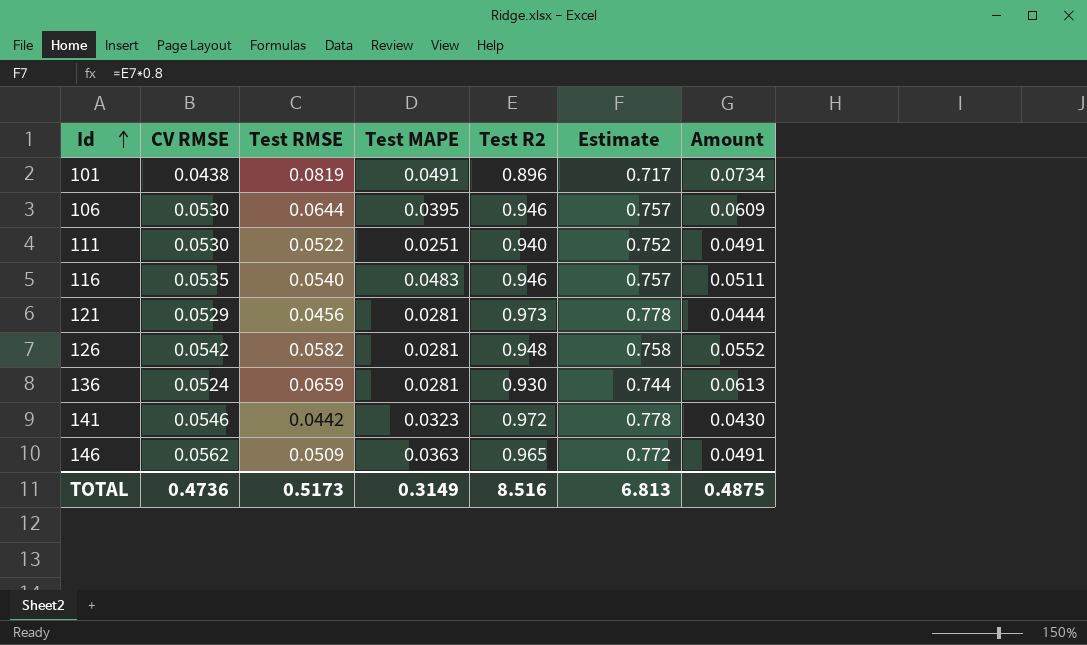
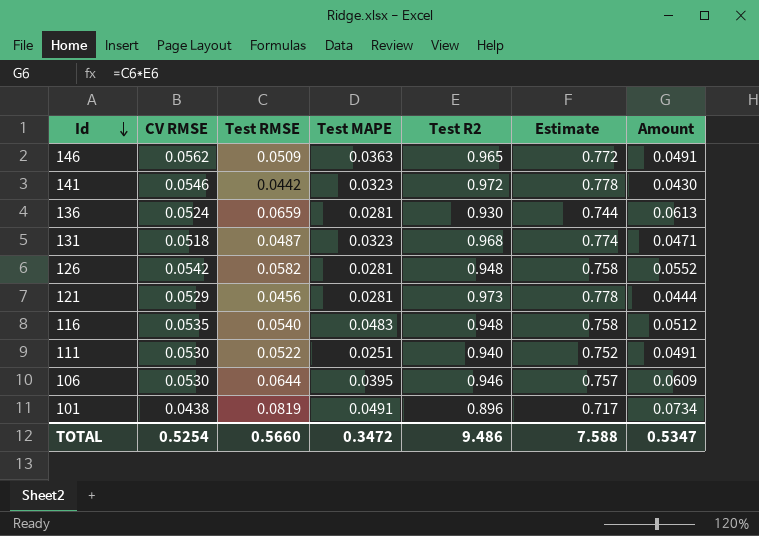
row order: Id ascending -> Id descending
row 131: none -> 0.0518 | 0.0487 | 0.0323 | 0.968 | 0.774 | 0.0471
116 | Test R2: 0.946 -> 0.948
116 | Estimate: 0.757 -> 0.758
116 | Amount: 0.0511 -> 0.0512
TOTAL | CV RMSE: 0.4736 -> 0.5254
TOTAL | Test RMSE: 0.5173 -> 0.5660
TOTAL | Test MAPE: 0.3149 -> 0.3472
TOTAL | Test R2: 8.516 -> 9.486
TOTAL | Estimate: 6.813 -> 7.588
TOTAL | Amount: 0.4875 -> 0.5347

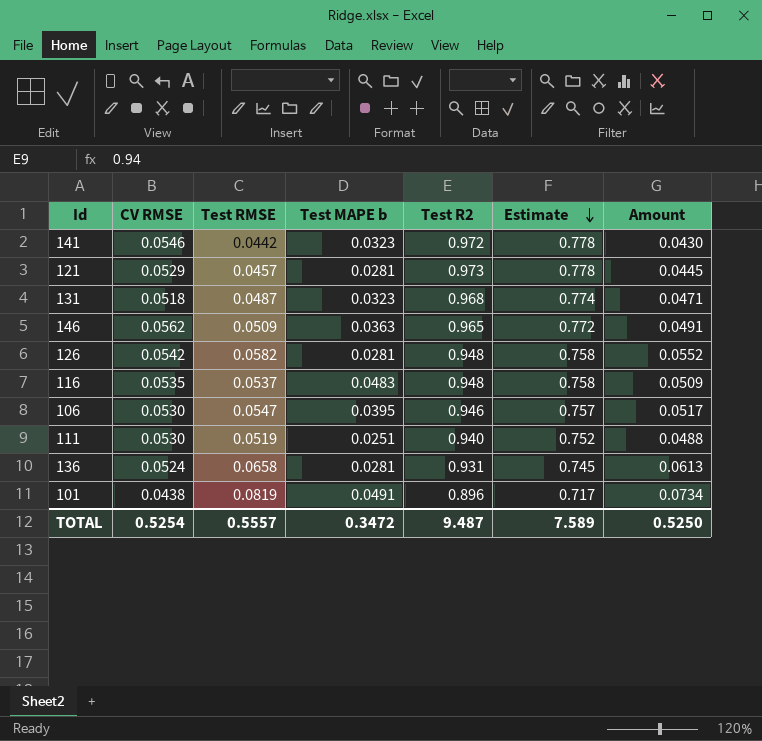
row order: Id descending -> Estimate descending
column name: Test MAPE -> Test MAPE b
121 | Test RMSE: 0.0456 -> 0.0457
121 | Amount: 0.0444 -> 0.0445
116 | Test RMSE: 0.0540 -> 0.0537
116 | Amount: 0.0512 -> 0.0509
106 | Test RMSE: 0.0644 -> 0.0547
106 | Amount: 0.0609 -> 0.0517
111 | Test RMSE: 0.0522 -> 0.0519
111 | Amount: 0.0491 -> 0.0488
136 | Test RMSE: 0.0659 -> 0.0658
136 | Test R2: 0.930 -> 0.931
136 | Estimate: 0.744 -> 0.745
TOTAL | Test RMSE: 0.5660 -> 0.5557
TOTAL | Test R2: 9.486 -> 9.487
TOTAL | Estimate: 7.588 -> 7.589
TOTAL | Amount: 0.5347 -> 0.5250

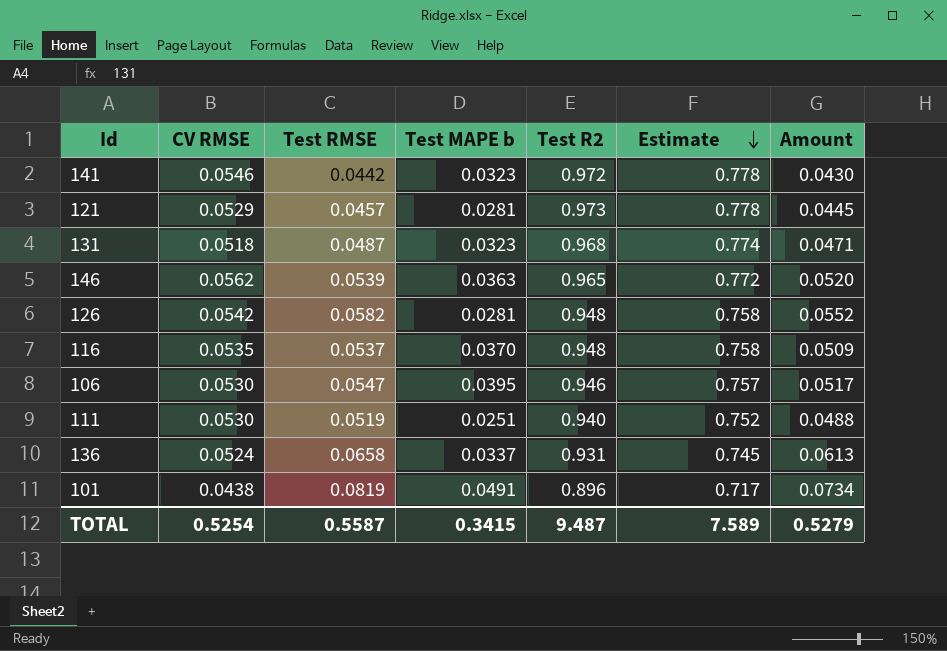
146 | Test RMSE: 0.0509 -> 0.0539
146 | Amount: 0.0491 -> 0.0520
116 | Test MAPE b: 0.0483 -> 0.0370
136 | Test MAPE b: 0.0281 -> 0.0337
TOTAL | Test RMSE: 0.5557 -> 0.5587
TOTAL | Test MAPE b: 0.3472 -> 0.3415
TOTAL | Amount: 0.5250 -> 0.5279

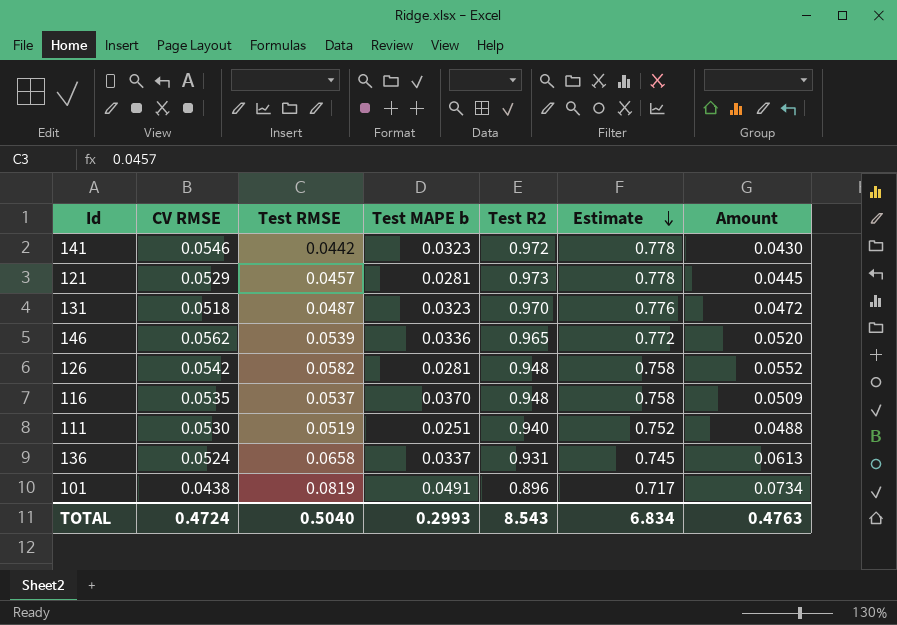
row 106: 0.0530 | 0.0547 | 0.0395 | 0.946 | 0.757 | 0.0517 -> none
131 | Test R2: 0.968 -> 0.970
131 | Estimate: 0.774 -> 0.776
131 | Amount: 0.0471 -> 0.0472
146 | Test MAPE b: 0.0363 -> 0.0336
TOTAL | CV RMSE: 0.5254 -> 0.4724
TOTAL | Test RMSE: 0.5587 -> 0.5040
TOTAL | Test MAPE b: 0.3415 -> 0.2993
TOTAL | Test R2: 9.487 -> 8.543
TOTAL | Estimate: 7.589 -> 6.834
TOTAL | Amount: 0.5279 -> 0.4763

